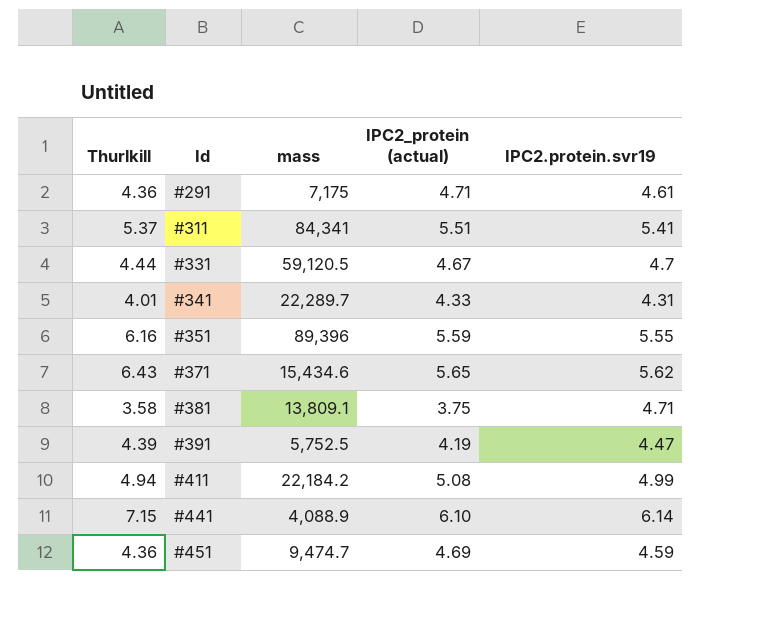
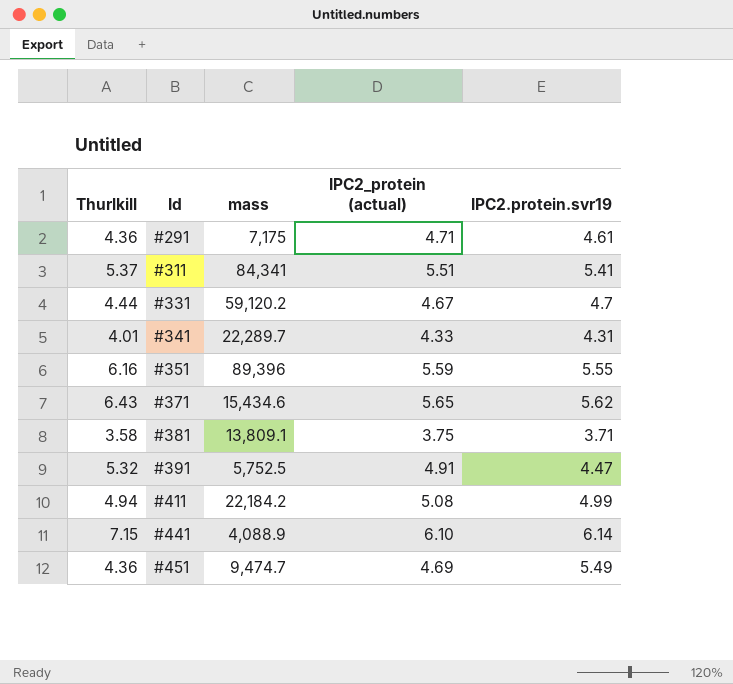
#331 | mass: 59,120.5 -> 59,120.2
#381 | IPC2.protein.svr19: 4.71 -> 3.71
#391 | Thurlkill: 4.39 -> 5.32
#391 | IPC2_protein (actual): 4.19 -> 4.91
#451 | IPC2.protein.svr19: 4.59 -> 5.49

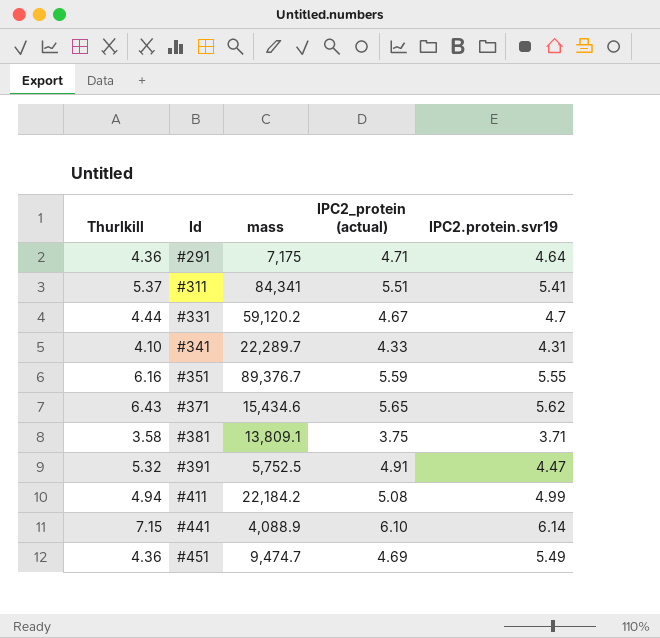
#291 | IPC2.protein.svr19: 4.61 -> 4.64
#341 | Thurlkill: 4.01 -> 4.10
#351 | mass: 89,396 -> 89,376.7

